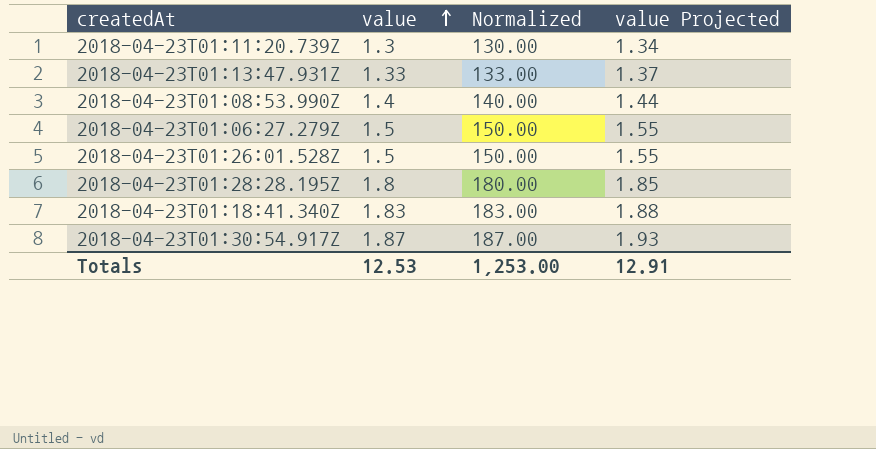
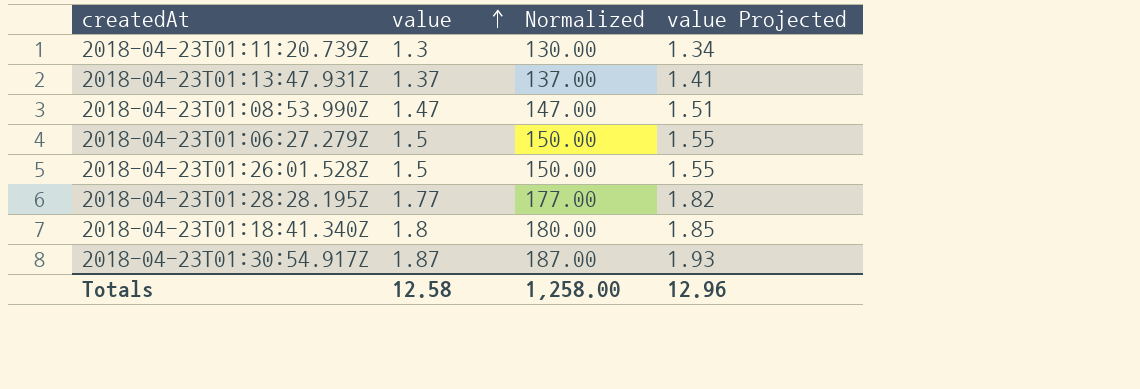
2018-04-23T01:13:47.931Z | value: 1.33 -> 1.37
2018-04-23T01:13:47.931Z | Normalized: 133.00 -> 137.00
2018-04-23T01:13:47.931Z | value Projected: 1.37 -> 1.41
2018-04-23T01:08:53.990Z | value: 1.4 -> 1.47
2018-04-23T01:08:53.990Z | Normalized: 140.00 -> 147.00
2018-04-23T01:08:53.990Z | value Projected: 1.44 -> 1.51
2018-04-23T01:28:28.195Z | value: 1.8 -> 1.77
2018-04-23T01:28:28.195Z | Normalized: 180.00 -> 177.00
2018-04-23T01:28:28.195Z | value Projected: 1.85 -> 1.82
2018-04-23T01:18:41.340Z | value: 1.83 -> 1.8
2018-04-23T01:18:41.340Z | Normalized: 183.00 -> 180.00
2018-04-23T01:18:41.340Z | value Projected: 1.88 -> 1.85
Totals | value: 12.53 -> 12.58
Totals | Normalized: 1,253.00 -> 1,258.00
Totals | value Projected: 12.91 -> 12.96

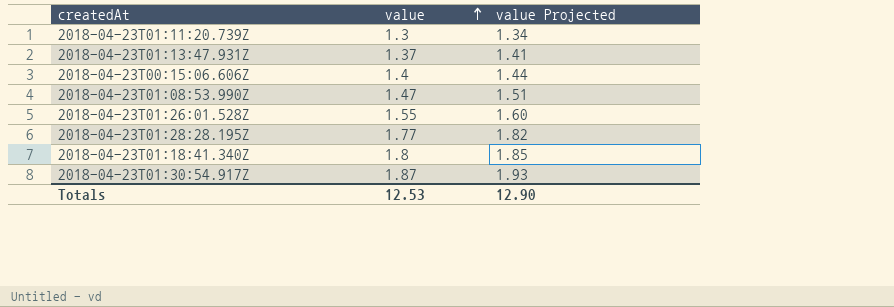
column Normalized | formula: [value] * 100 -> none
row 2018-04-23T01:06:27.279Z: 1.5 | 150.00 | 1.55 -> none
row 2018-04-23T00:15:06.606Z: none -> 1.4 | 1.44
2018-04-23T01:26:01.528Z | value: 1.5 -> 1.55
2018-04-23T01:26:01.528Z | value Projected: 1.55 -> 1.60
Totals | value: 12.58 -> 12.53
Totals | value Projected: 12.96 -> 12.90

